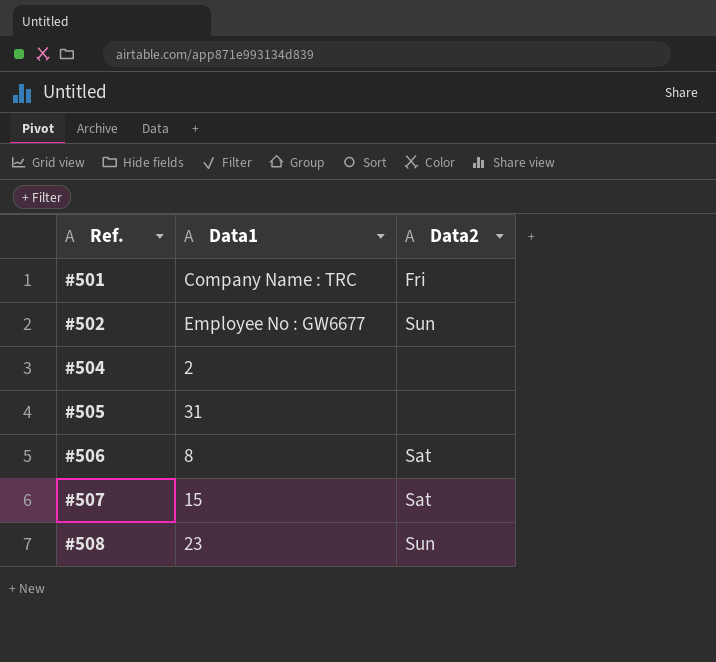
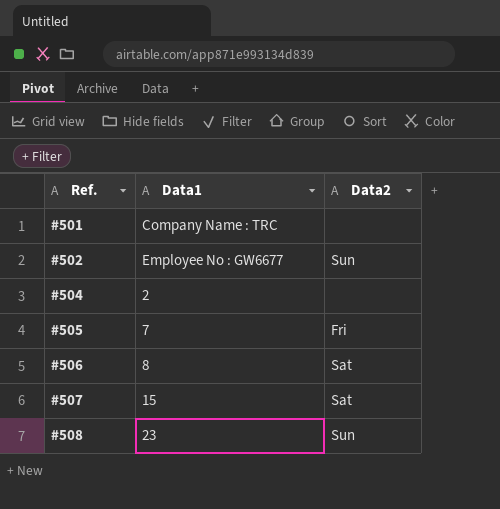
#501 | Data2: Fri -> none
#505 | Data1: 31 -> 7
#505 | Data2: none -> Fri

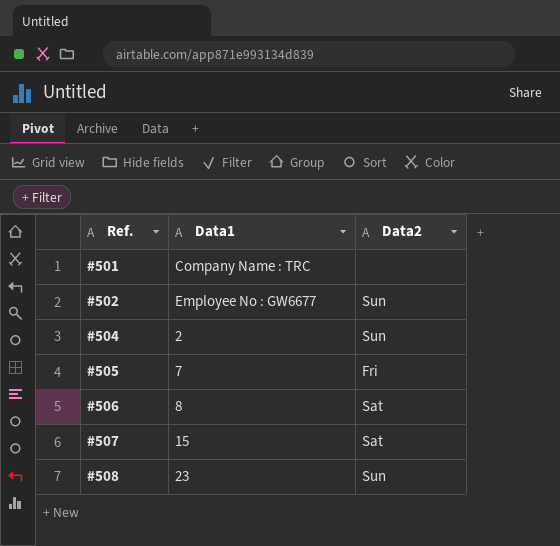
#504 | Data2: none -> Sun

